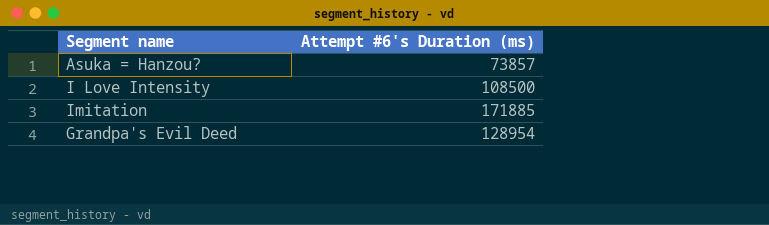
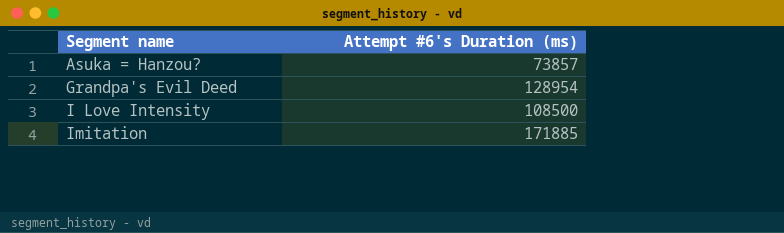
row order: none -> Segment name ascending

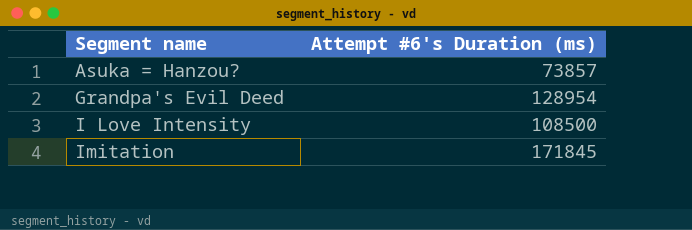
Imitation | Attempt #6's Duration (ms): 171885 -> 171845

